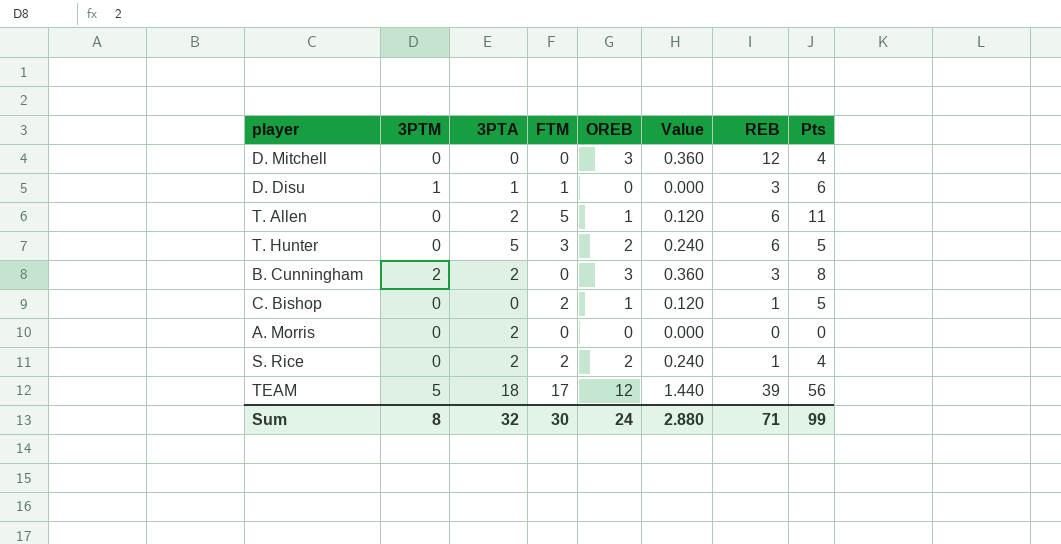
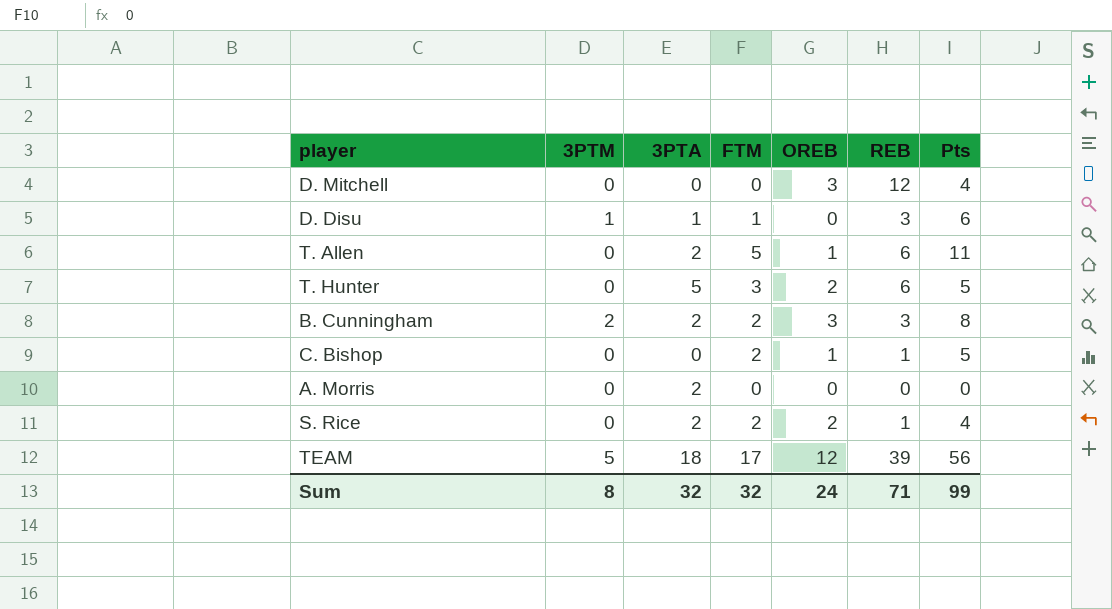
column Value | formula: [OREB] * 0.12 -> none
B. Cunningham | FTM: 0 -> 2
Sum | FTM: 30 -> 32

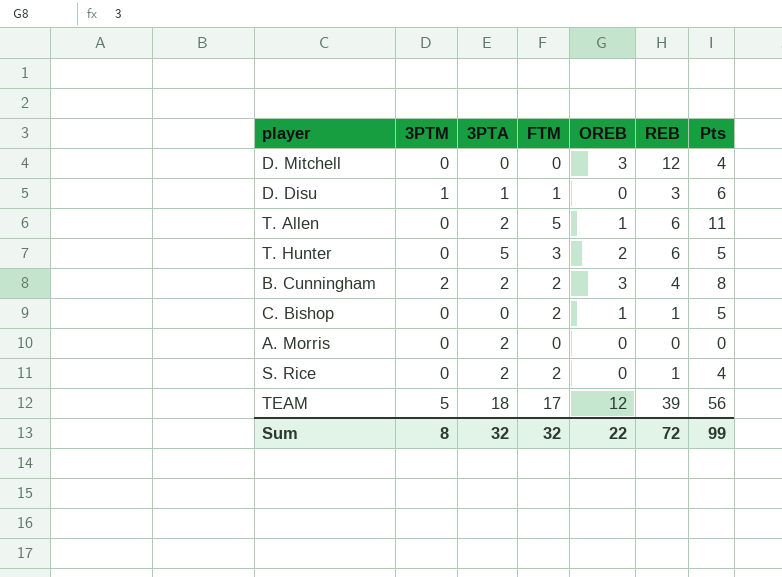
B. Cunningham | REB: 3 -> 4
S. Rice | OREB: 2 -> 0
Sum | OREB: 24 -> 22
Sum | REB: 71 -> 72

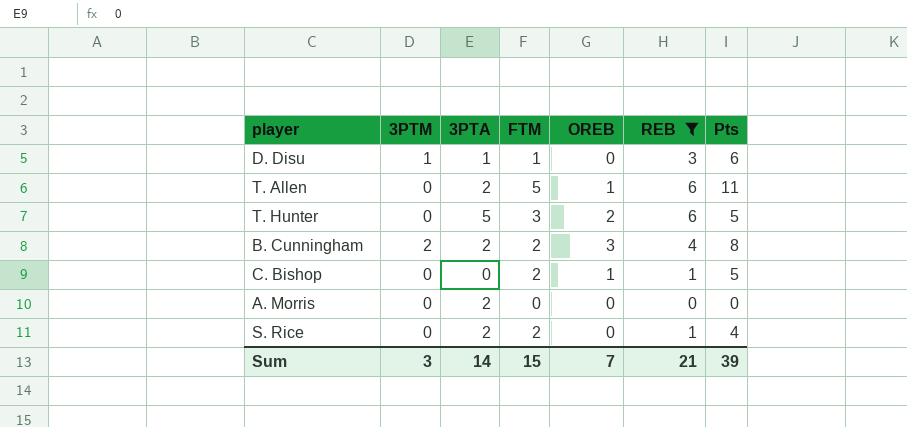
filter: none -> REB <= 6
Sum | 3PTM: 8 -> 3
Sum | 3PTA: 32 -> 14
Sum | FTM: 32 -> 15
Sum | OREB: 22 -> 7
Sum | REB: 72 -> 21
Sum | Pts: 99 -> 39

